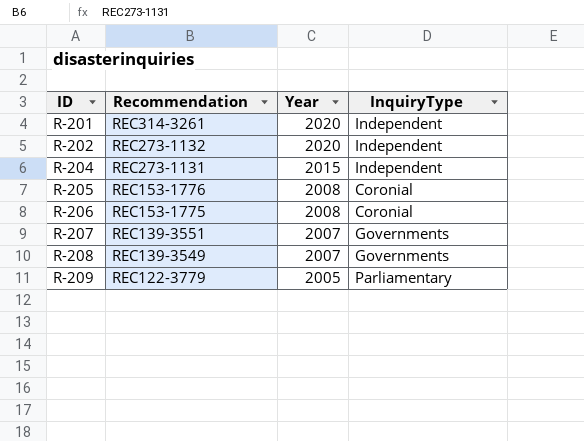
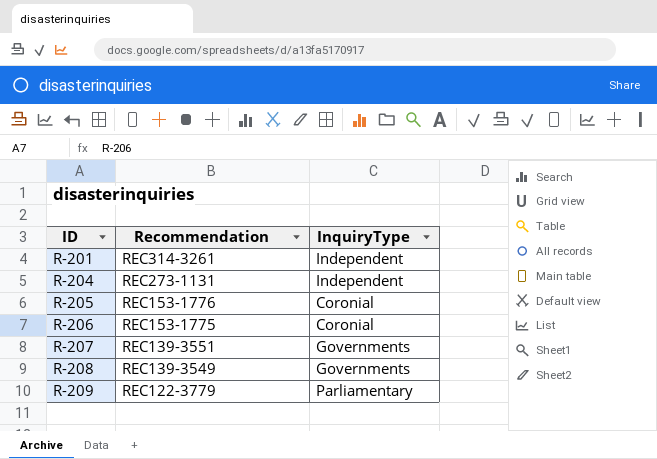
column Year | position: 3 -> none
row R-202: REC273-1132 | 2020 | Independent -> none

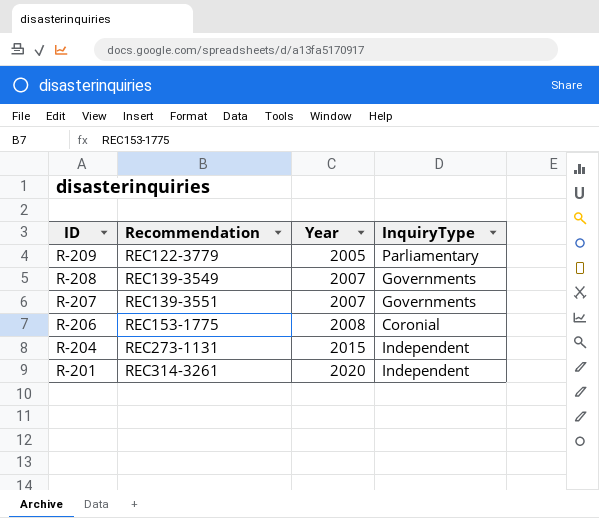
row order: ID ascending -> ID descending
column Year | position: none -> 3
row R-205: REC153-1776 | Coronial -> none

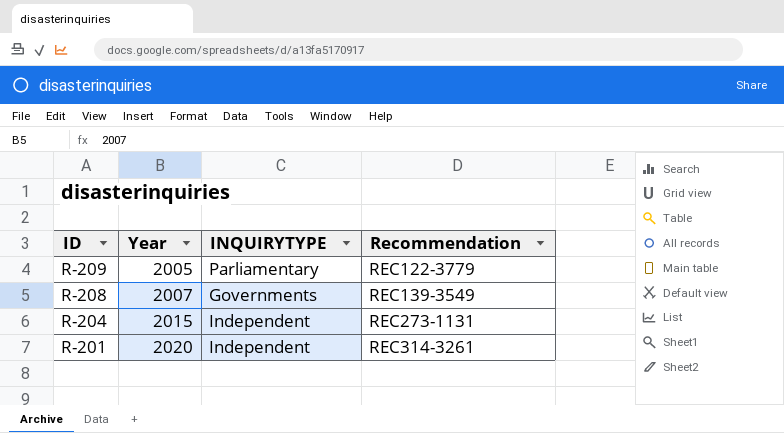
column name: InquiryType -> INQUIRYTYPE
column Recommendation | position: 2 -> 4
row R-207: REC139-3551 | 2007 | Governments -> none
row R-206: REC153-1775 | 2008 | Coronial -> none

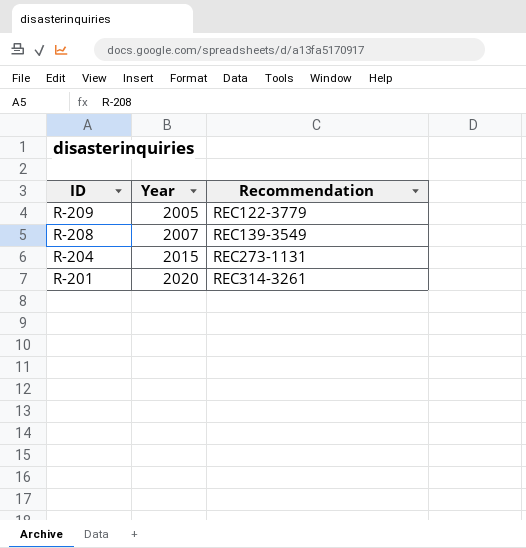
column INQUIRYTYPE | position: 3 -> none

